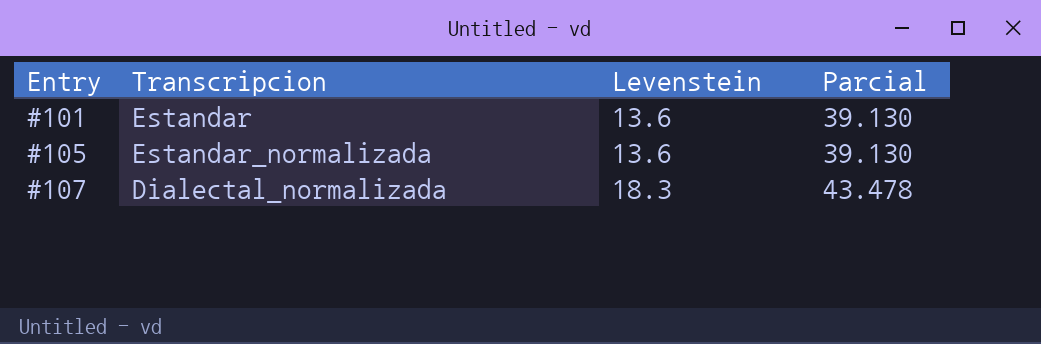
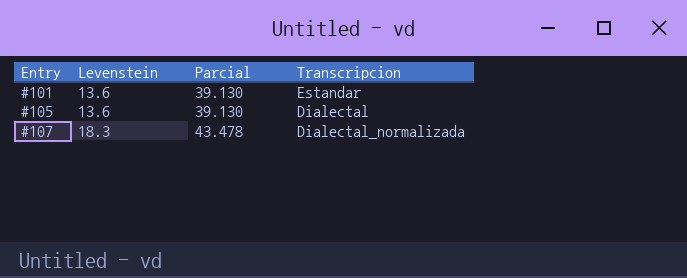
column Transcripcion | position: 2 -> 4
#105 | Transcripcion: Estandar_normalizada -> Dialectal

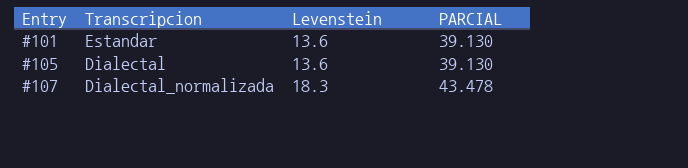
column Transcripcion | position: 4 -> 2
column name: Parcial -> PARCIAL

